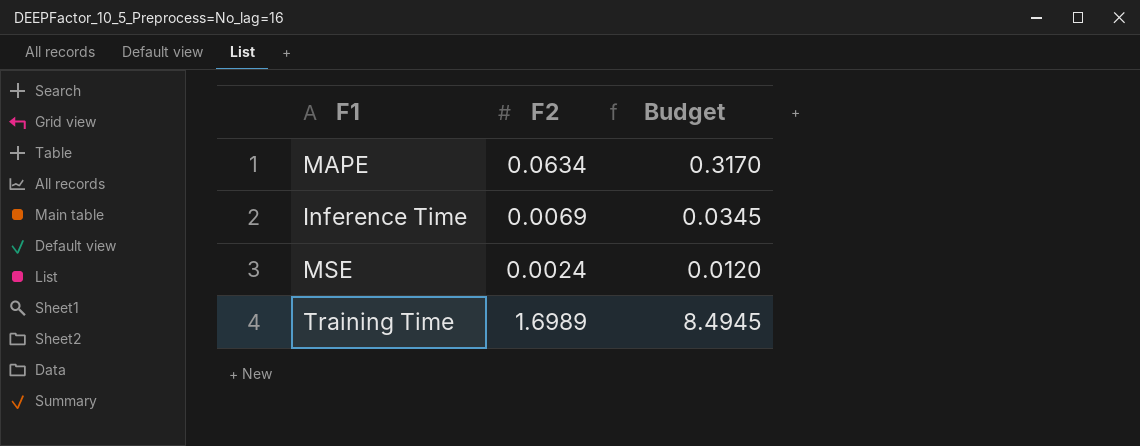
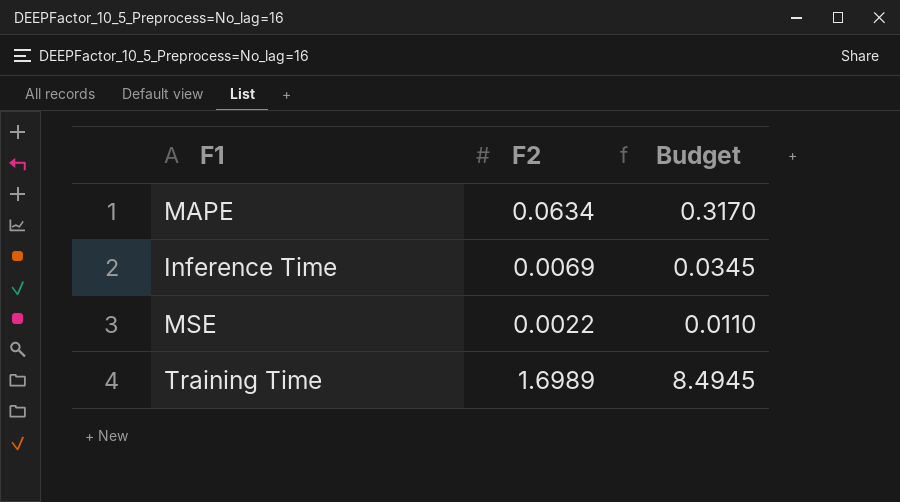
MSE | F2: 0.0024 -> 0.0022
MSE | Budget: 0.0120 -> 0.0110

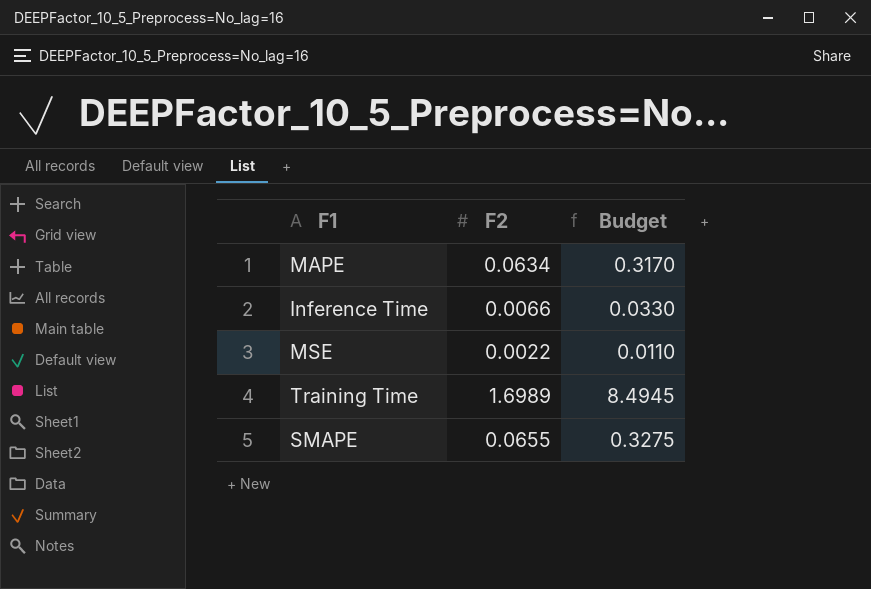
Inference Time | F2: 0.0069 -> 0.0066
Inference Time | Budget: 0.0345 -> 0.0330
row SMAPE: none -> 0.0655 | 0.3275

